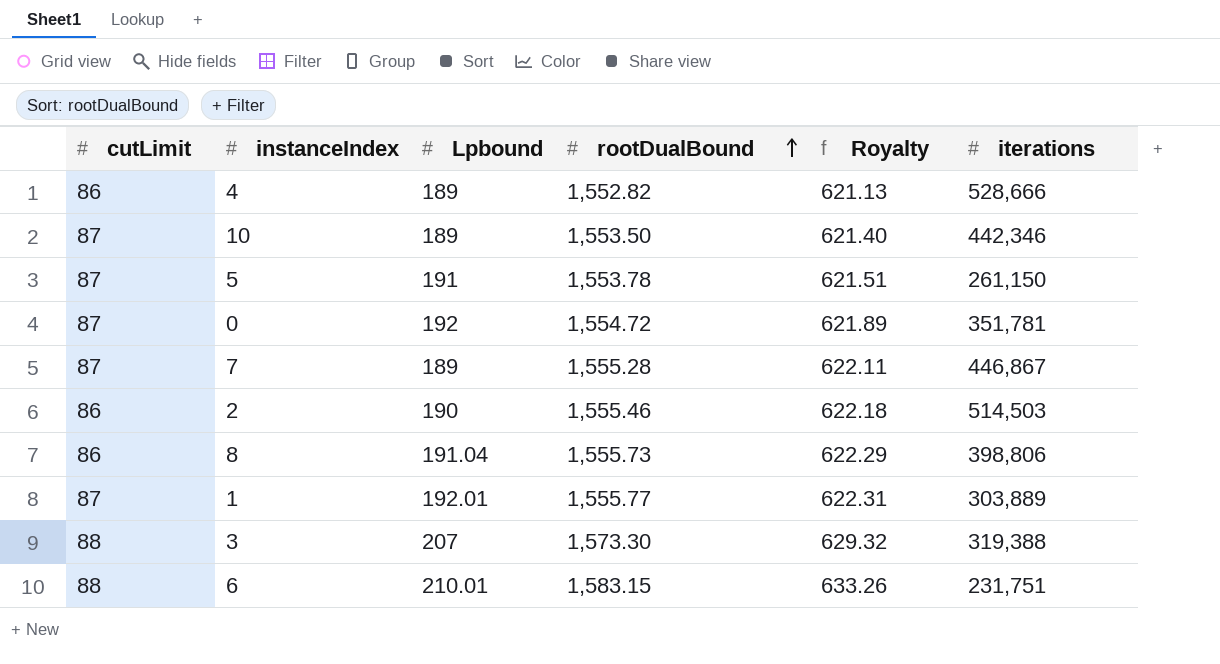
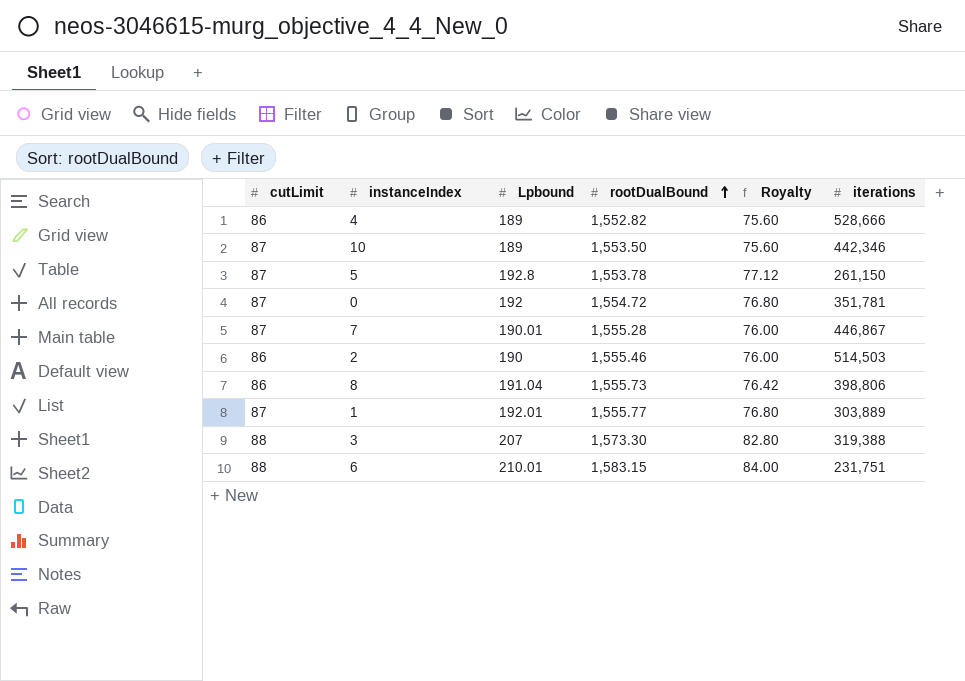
column Royalty | formula: [rootDualBound] * 0.4 -> [Lpbound] * 0.4
5 | Lpbound: 191 -> 192.8
7 | Lpbound: 189 -> 190.01

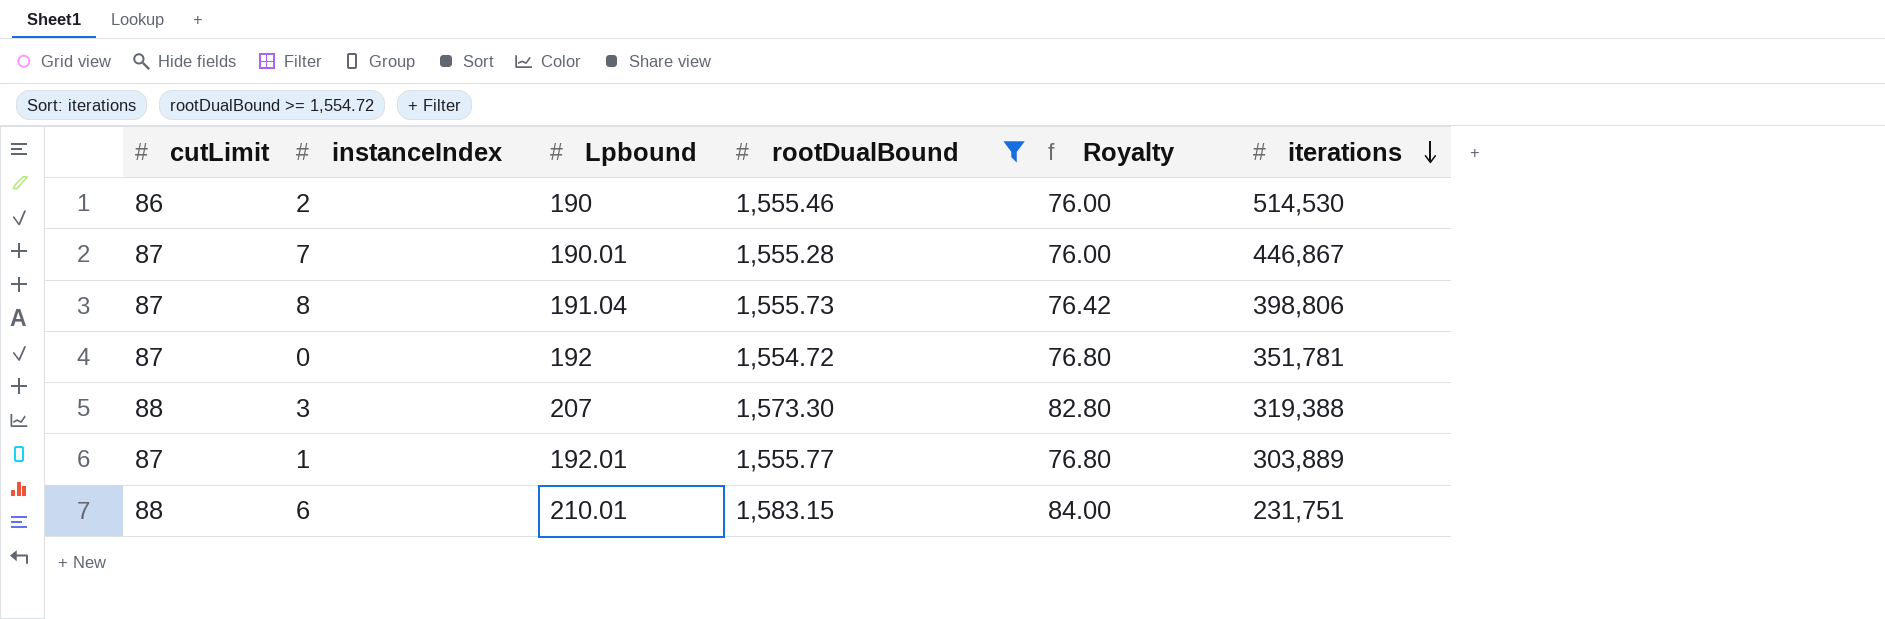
filter: none -> rootDualBound >= 1,554.72
row order: rootDualBound ascending -> iterations descending
2 | iterations: 514,503 -> 514,530
8 | cutLimit: 86 -> 87

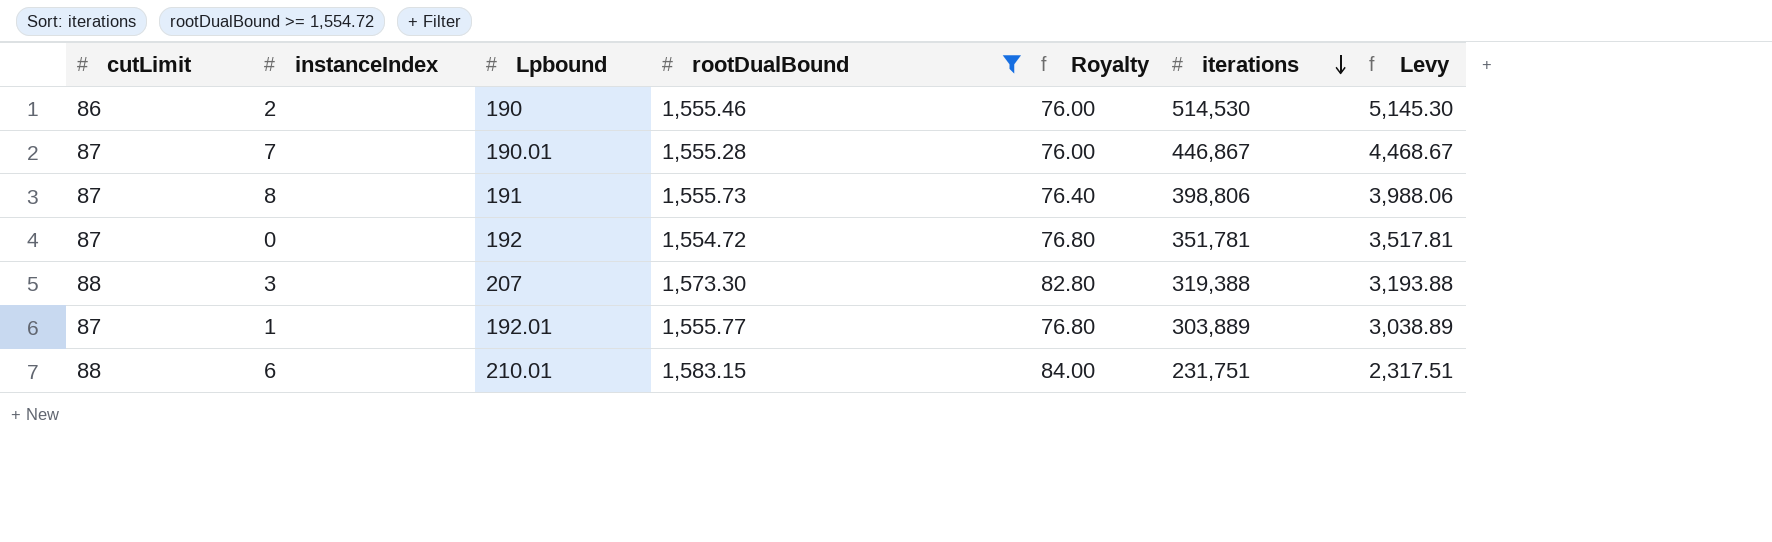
column Levy | formula: none -> [iterations] * 0.01
8 | Lpbound: 191.04 -> 191
8 | Royalty: 76.42 -> 76.40

